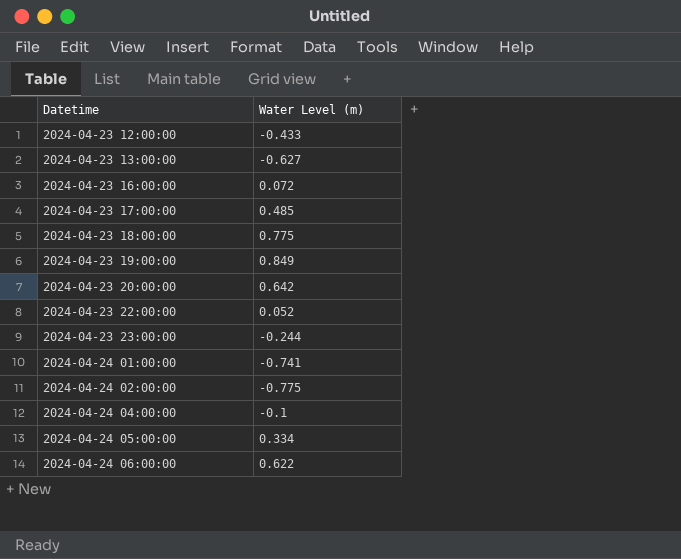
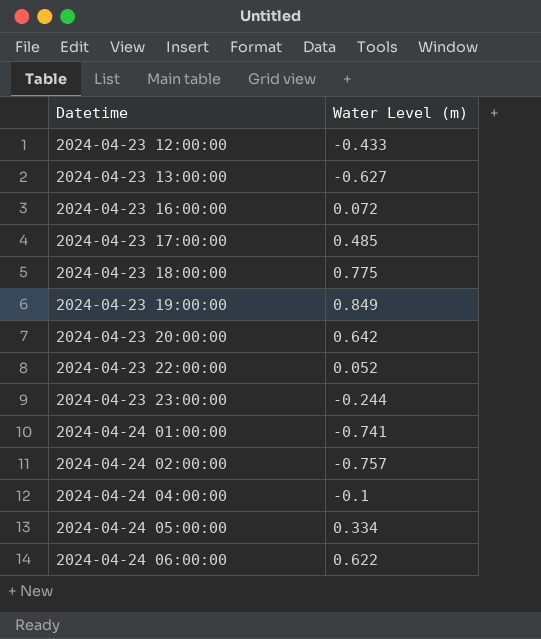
2024-04-24 02:00:00 | Water Level (m): -0.775 -> -0.757

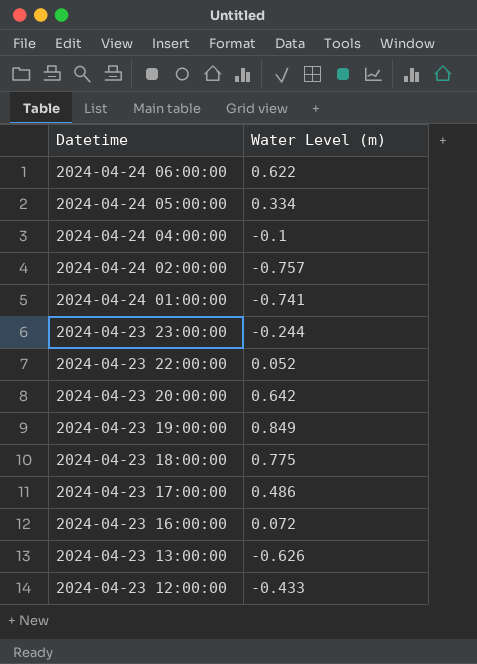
row order: Datetime ascending -> Datetime descending
2024-04-23 17:00:00 | Water Level (m): 0.485 -> 0.486
2024-04-23 13:00:00 | Water Level (m): -0.627 -> -0.626

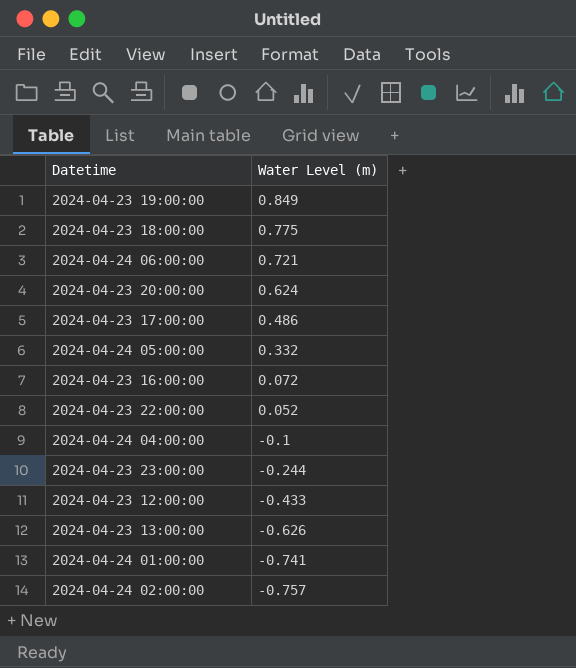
row order: Datetime descending -> Water Level (m) descending
2024-04-24 06:00:00 | Water Level (m): 0.622 -> 0.721
2024-04-23 20:00:00 | Water Level (m): 0.642 -> 0.624
2024-04-24 05:00:00 | Water Level (m): 0.334 -> 0.332

